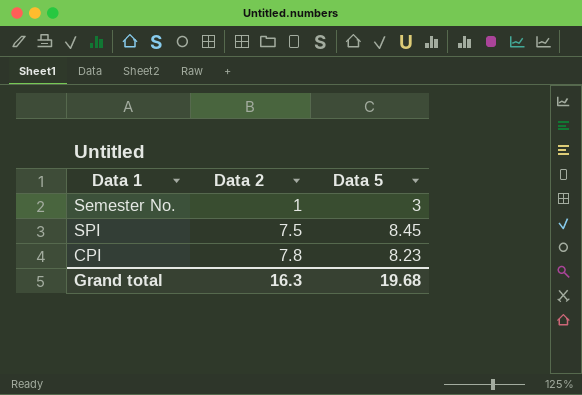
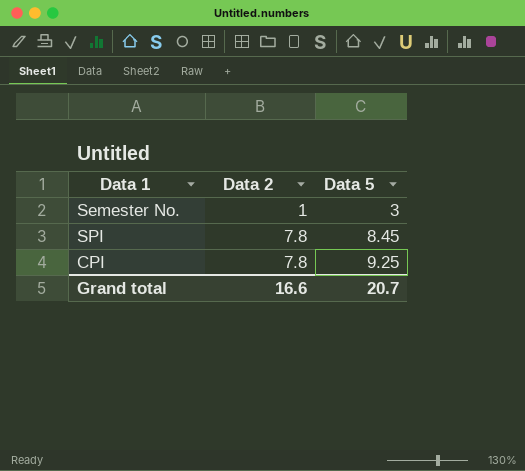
SPI | Data 2: 7.5 -> 7.8
CPI | Data 5: 8.23 -> 9.25
Grand total | Data 2: 16.3 -> 16.6
Grand total | Data 5: 19.68 -> 20.7

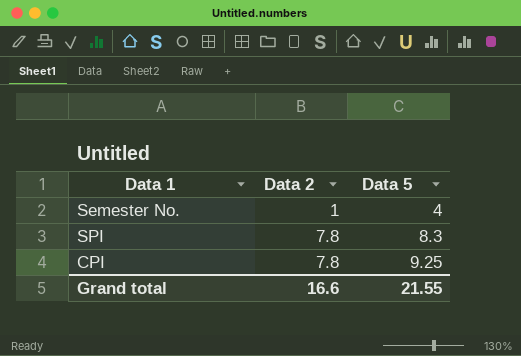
Semester No. | Data 5: 3 -> 4
SPI | Data 5: 8.45 -> 8.3
Grand total | Data 5: 20.7 -> 21.55

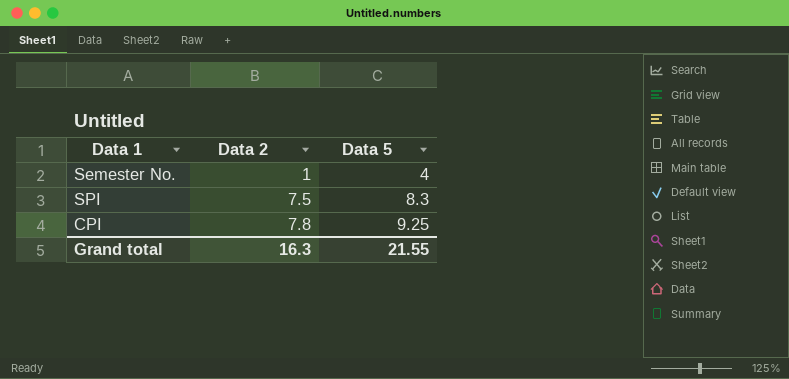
SPI | Data 2: 7.8 -> 7.5
Grand total | Data 2: 16.6 -> 16.3

